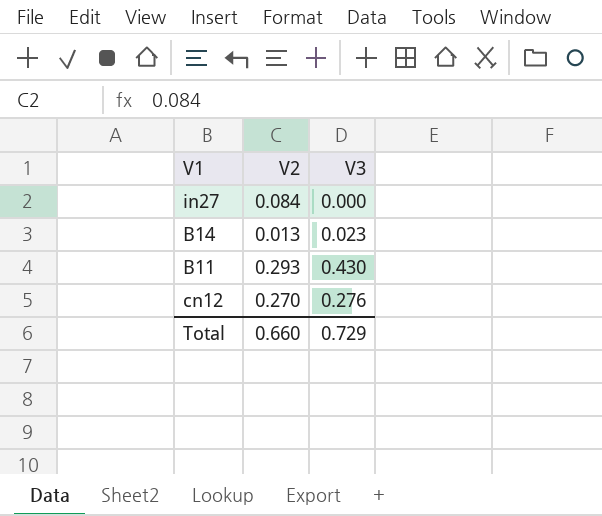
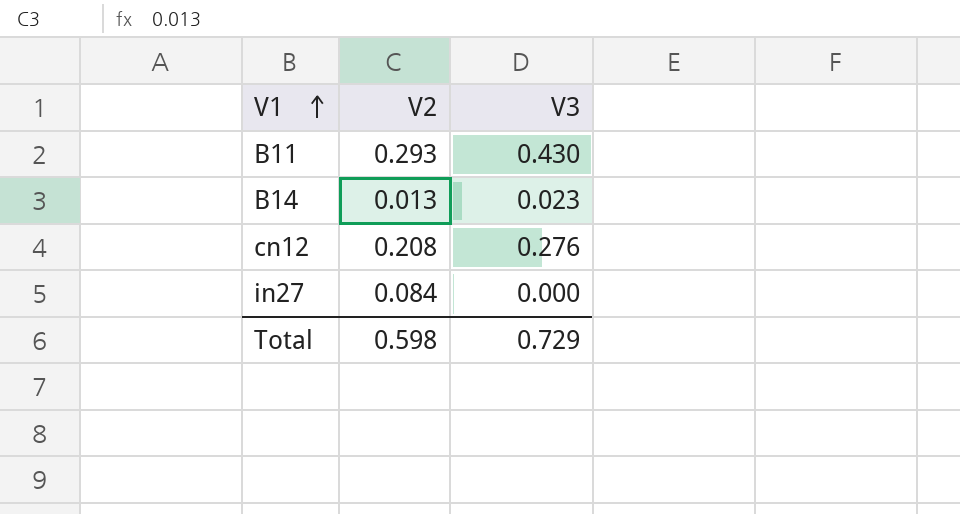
row order: none -> V1 ascending
cn12 | V2: 0.270 -> 0.208
Total | V2: 0.660 -> 0.598

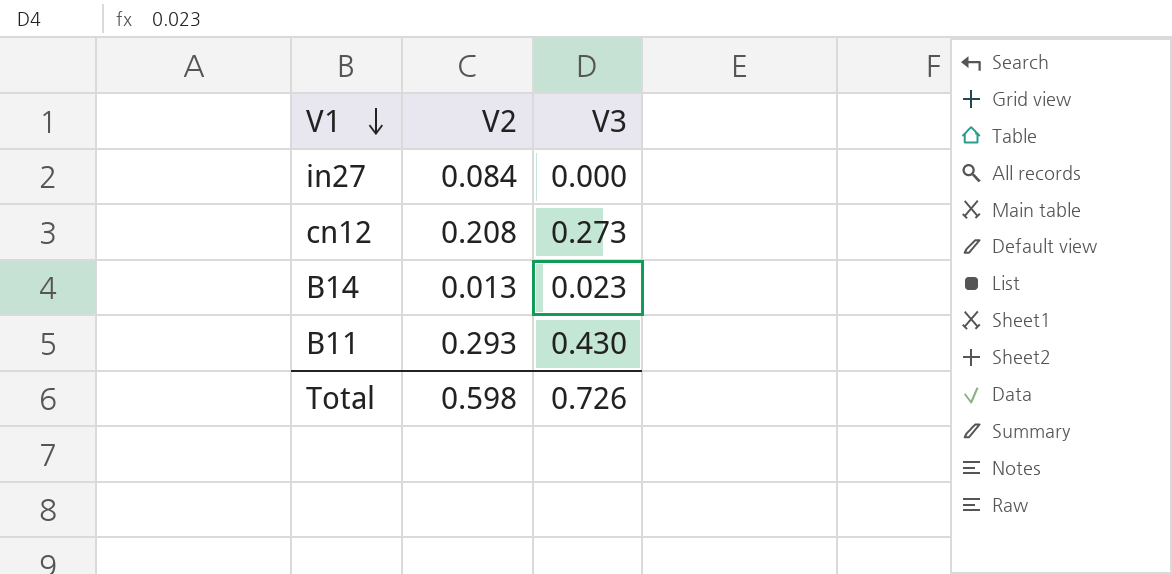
row order: V1 ascending -> V1 descending
cn12 | V3: 0.276 -> 0.273
Total | V3: 0.729 -> 0.726

